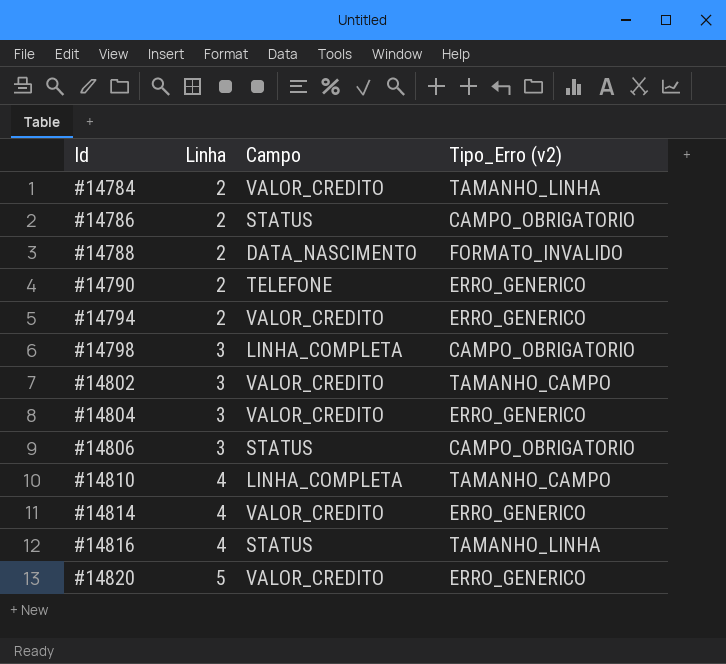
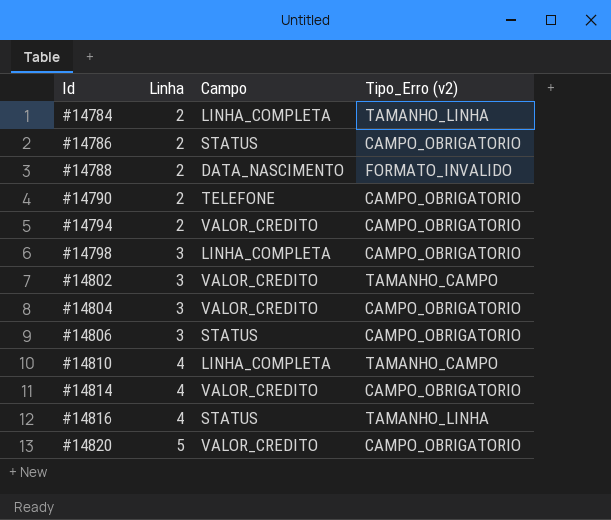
#14784 | Campo: VALOR_CREDITO -> LINHA_COMPLETA
#14790 | Tipo_Erro (v2): ERRO_GENERICO -> CAMPO_OBRIGATORIO
#14794 | Tipo_Erro (v2): ERRO_GENERICO -> CAMPO_OBRIGATORIO
#14804 | Tipo_Erro (v2): ERRO_GENERICO -> CAMPO_OBRIGATORIO
#14814 | Tipo_Erro (v2): ERRO_GENERICO -> CAMPO_OBRIGATORIO
#14820 | Tipo_Erro (v2): ERRO_GENERICO -> CAMPO_OBRIGATORIO

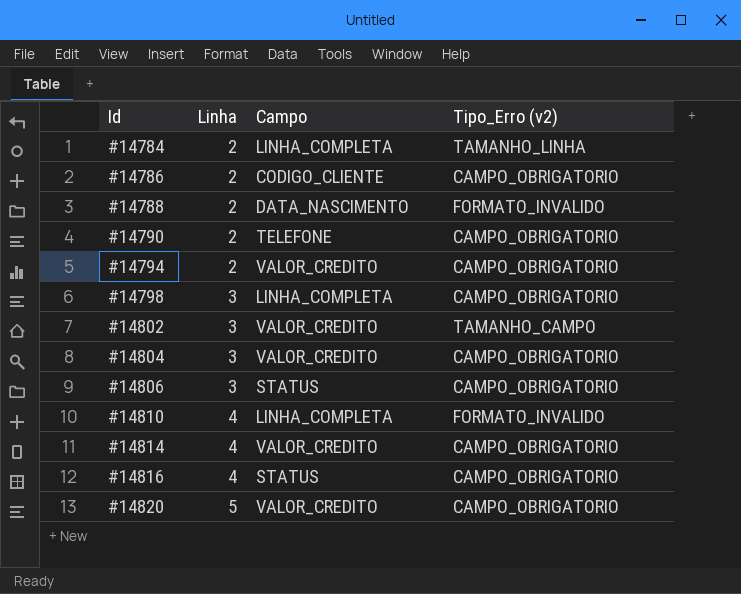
#14786 | Campo: STATUS -> CODIGO_CLIENTE
#14810 | Tipo_Erro (v2): TAMANHO_CAMPO -> FORMATO_INVALIDO
#14816 | Tipo_Erro (v2): TAMANHO_LINHA -> CAMPO_OBRIGATORIO

